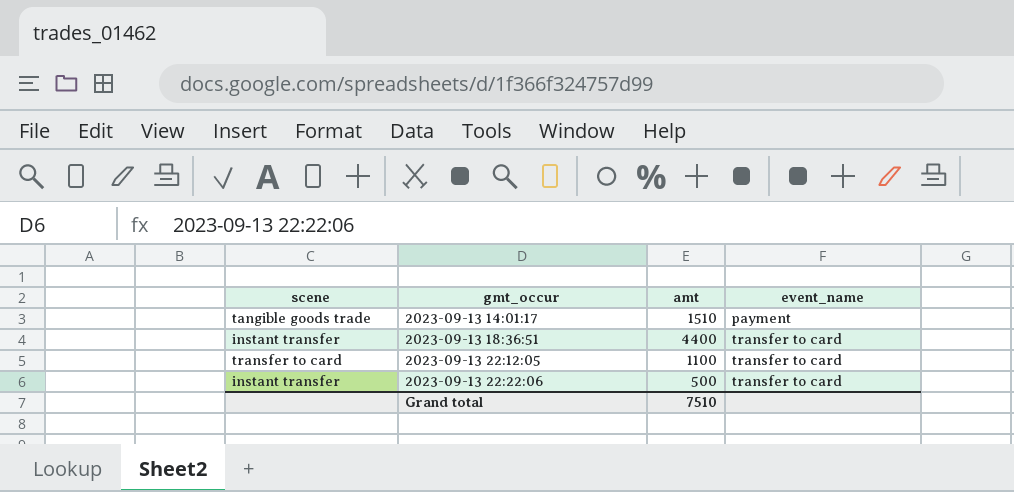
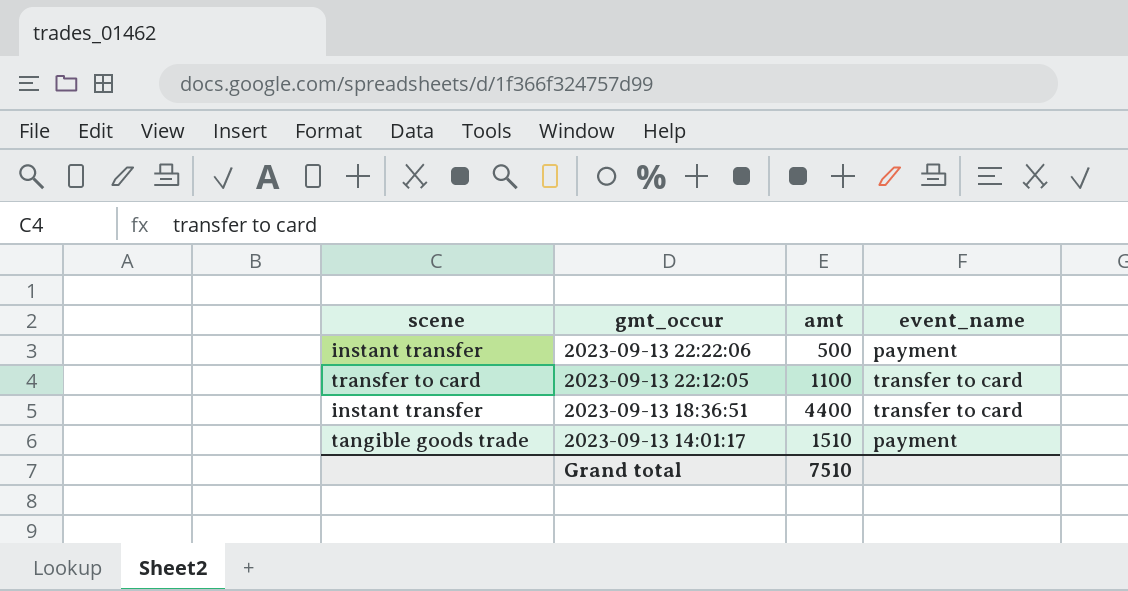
row order: gmt_occur ascending -> gmt_occur descending
2023-09-13 22:22:06 | event_name: transfer to card -> payment

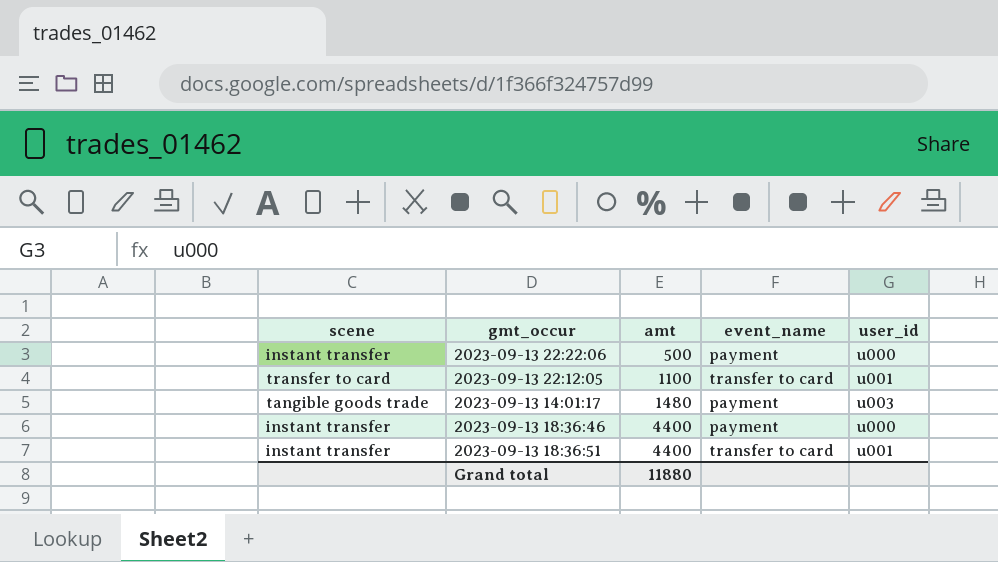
row order: gmt_occur descending -> amt ascending
column user_id | position: none -> 5
2023-09-13 14:01:17 | amt: 1510 -> 1480
row 2023-09-13 18:36:46: none -> instant transfer | 4400 | payment | u000
Grand total | amt: 7510 -> 11880

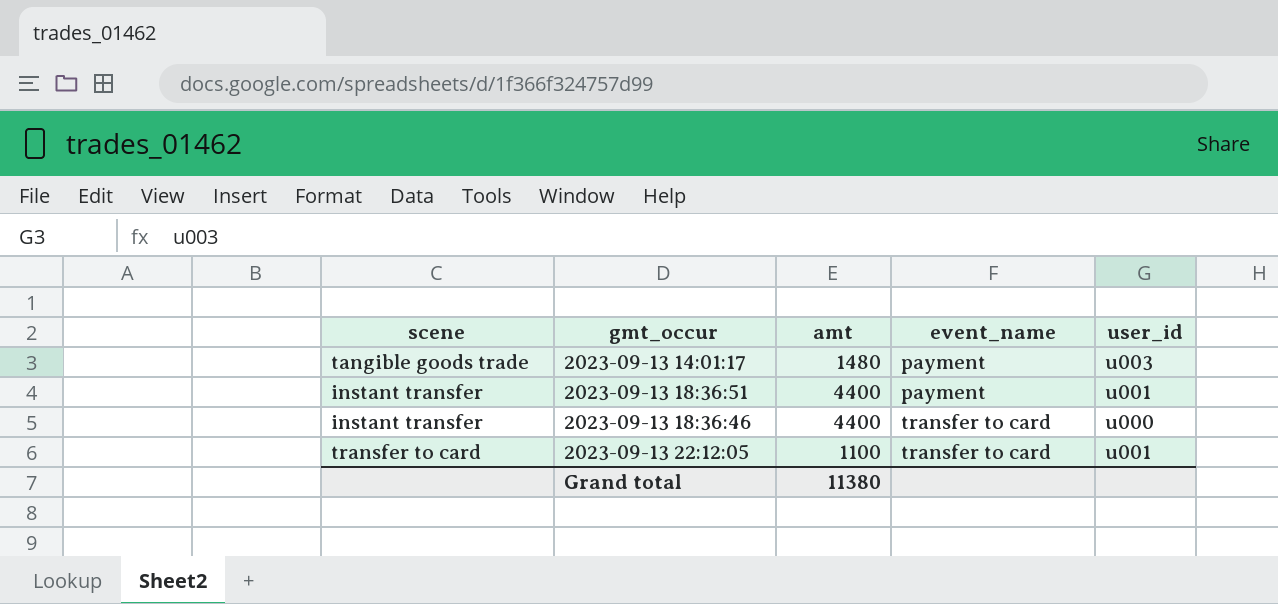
row order: amt ascending -> event_name ascending
row 2023-09-13 22:22:06: instant transfer | 500 | payment | u000 -> none
2023-09-13 18:36:51 | event_name: transfer to card -> payment
2023-09-13 18:36:46 | event_name: payment -> transfer to card
Grand total | amt: 11880 -> 11380

